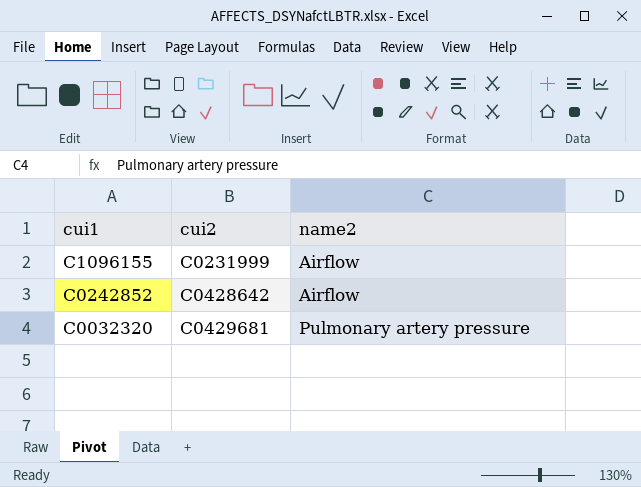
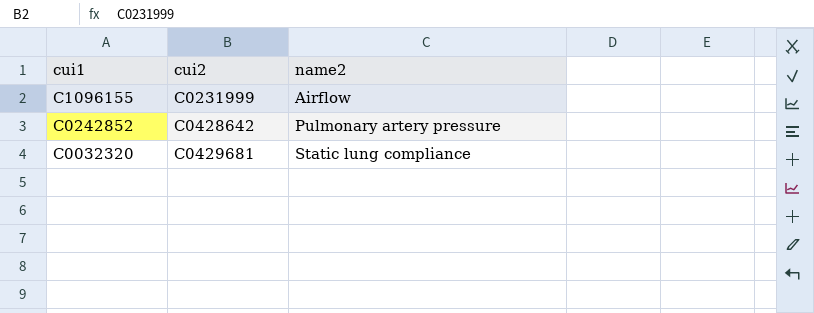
C0242852 | name2: Airflow -> Pulmonary artery pressure
C0032320 | name2: Pulmonary artery pressure -> Static lung compliance

